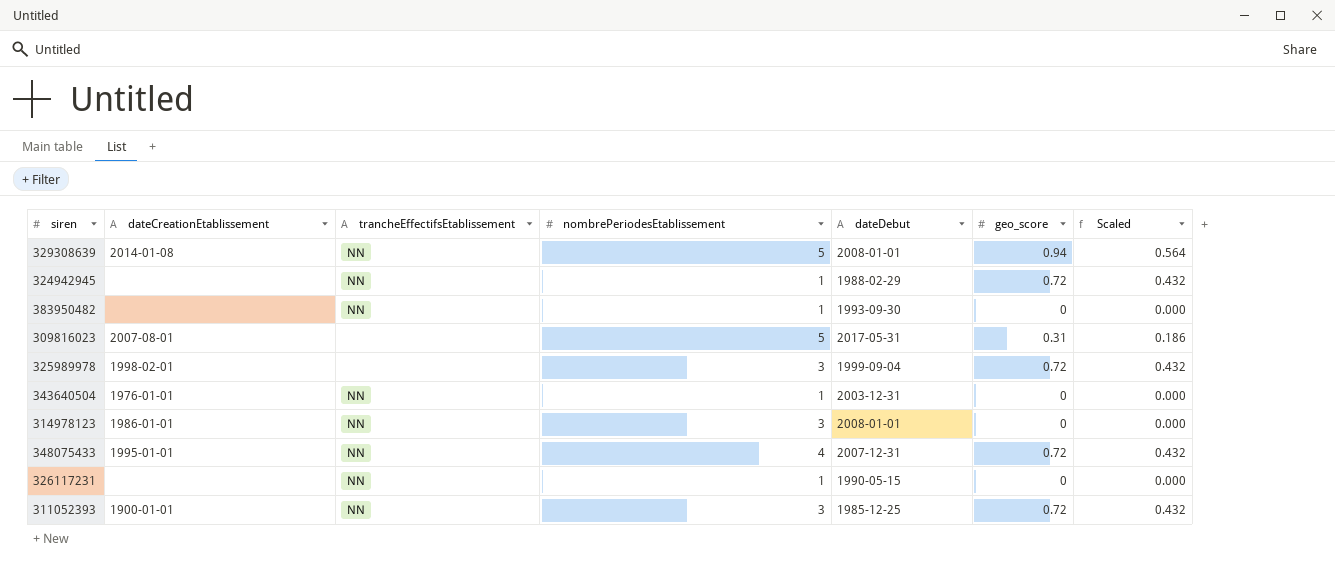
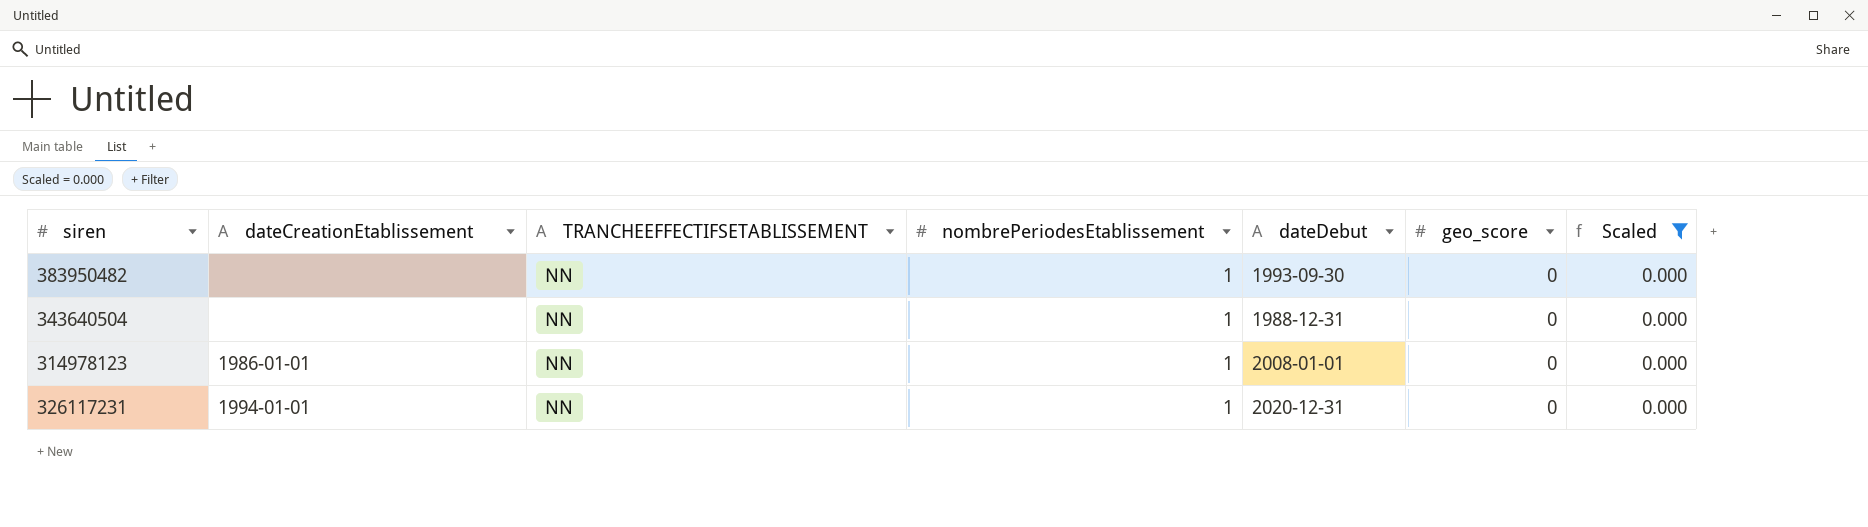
filter: none -> Scaled = 0.000
column name: trancheEffectifsEtablissement -> TRANCHEEFFECTIFSETABLISSEMENT
343640504 | dateCreationEtablissement: 1976-01-01 -> none
343640504 | dateDebut: 2003-12-31 -> 1988-12-31
314978123 | nombrePeriodesEtablissement: 3 -> 1
326117231 | dateCreationEtablissement: none -> 1994-01-01
326117231 | dateDebut: 1990-05-15 -> 2020-12-31

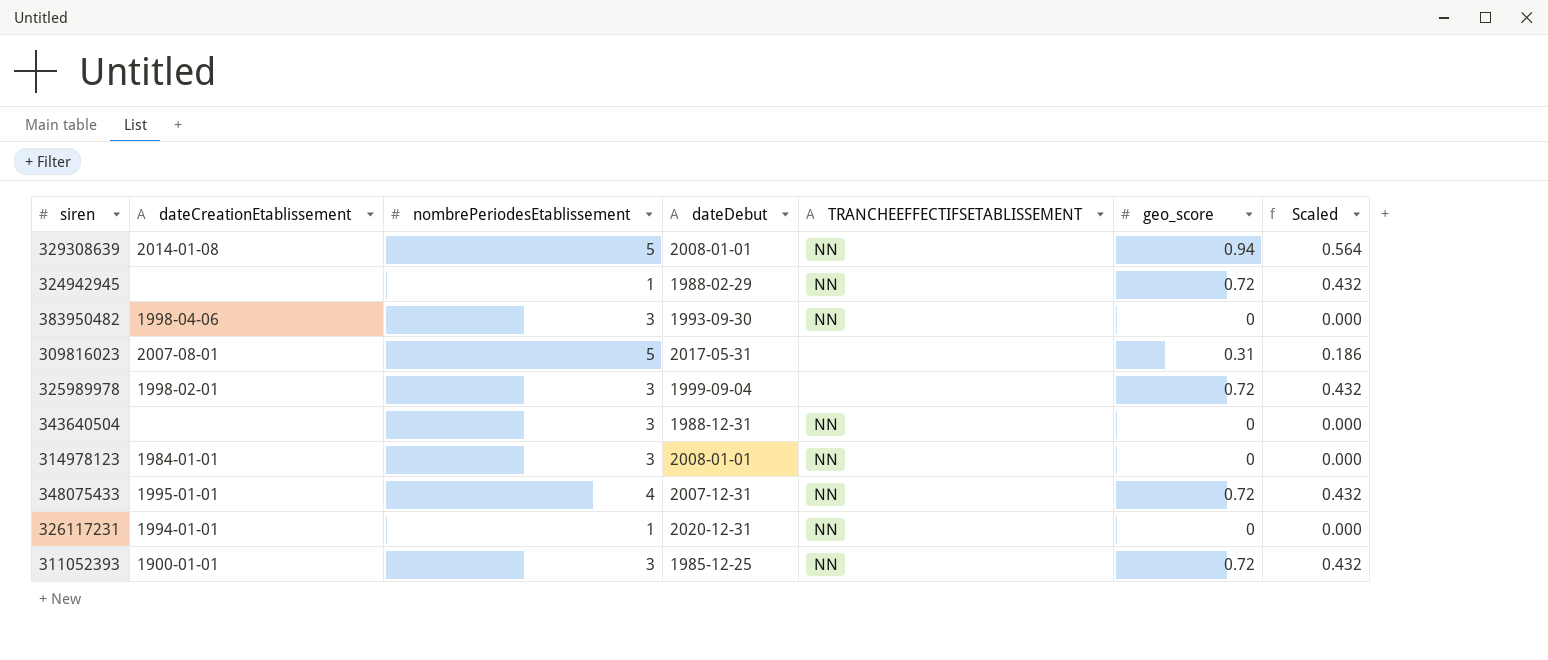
filter: Scaled = 0.000 -> none
column TRANCHEEFFECTIFSETABLISSEMENT | position: 3 -> 5
383950482 | dateCreationEtablissement: none -> 1998-04-06
383950482 | nombrePeriodesEtablissement: 1 -> 3
343640504 | nombrePeriodesEtablissement: 1 -> 3
314978123 | dateCreationEtablissement: 1986-01-01 -> 1984-01-01
314978123 | nombrePeriodesEtablissement: 1 -> 3

